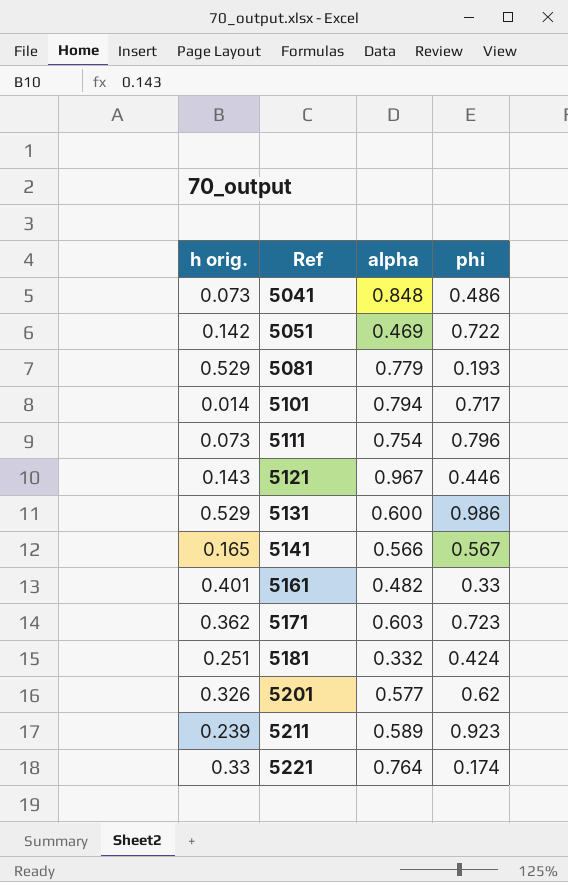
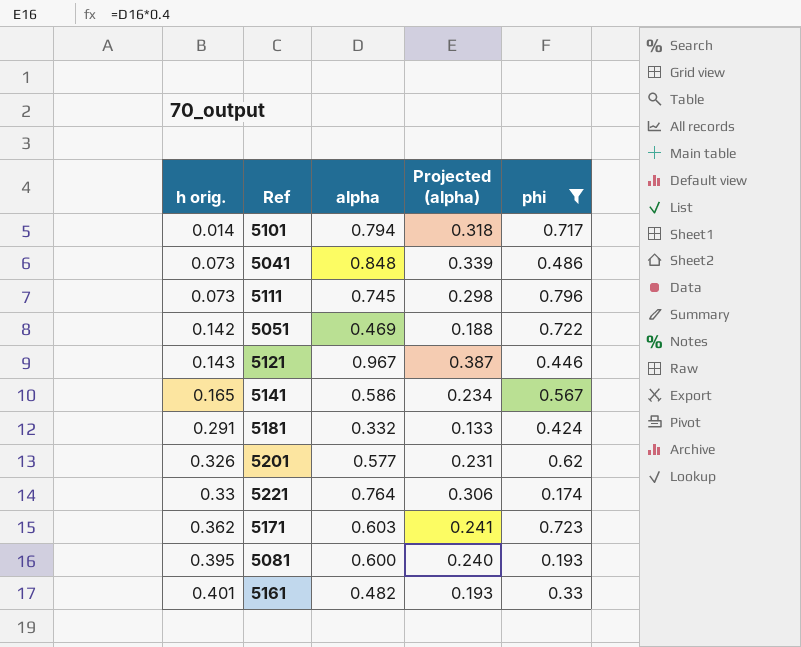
filter: none -> phi <= 0.796
row order: Ref ascending -> h orig. ascending
column Projected (alpha) | formula: none -> [alpha] * 0.4
5111 | alpha: 0.754 -> 0.745
5141 | alpha: 0.566 -> 0.586
5181 | h orig.: 0.251 -> 0.291
5081 | h orig.: 0.529 -> 0.395
5081 | alpha: 0.779 -> 0.600

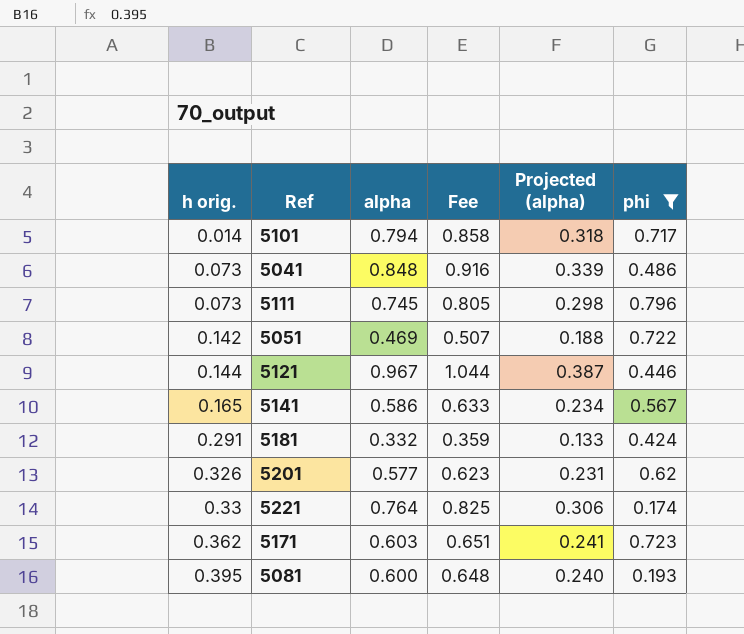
column Fee | formula: none -> [alpha] * 1.08
row 5161: 0.401 | 0.482 | 0.193 | 0.33 -> none
5121 | h orig.: 0.143 -> 0.144

